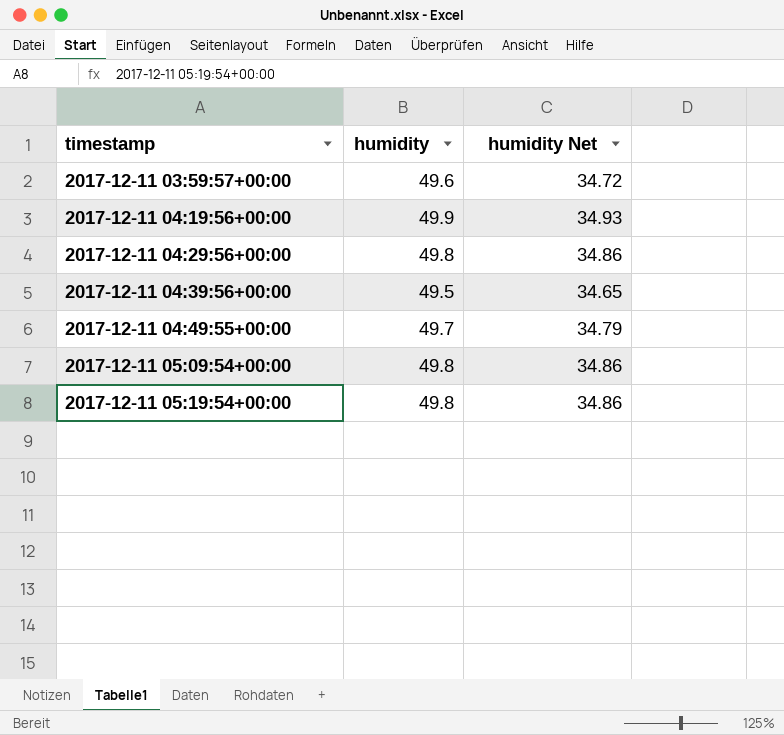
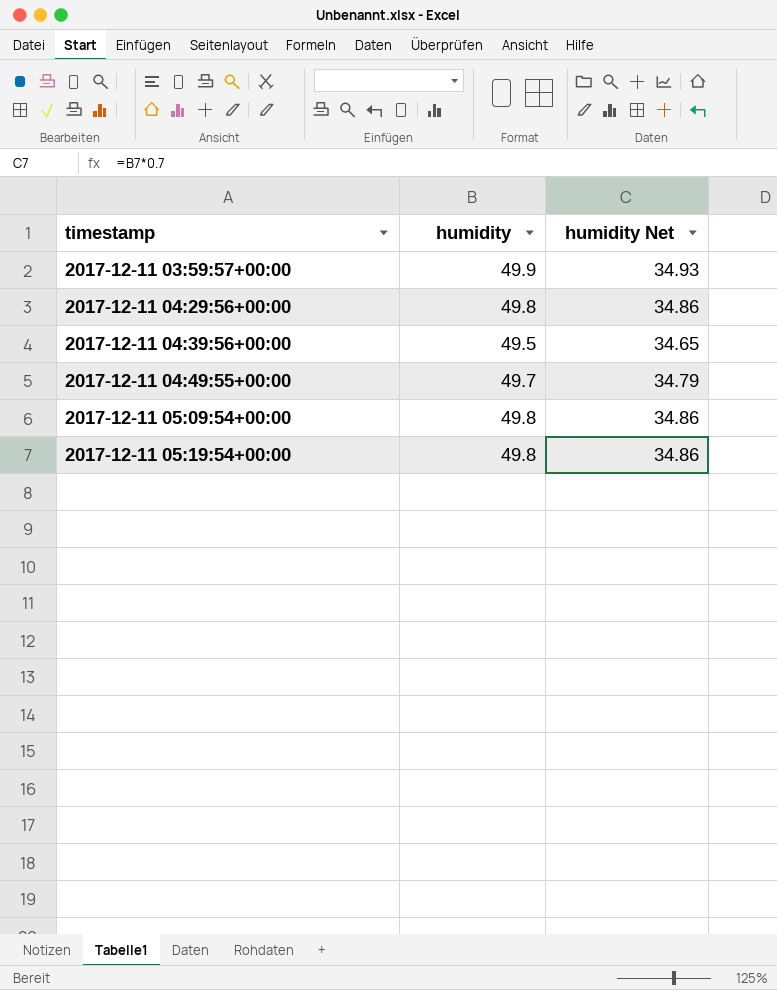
row 2017-12-11 04:19:56+00:00: 49.9 | 34.93 -> none
2017-12-11 03:59:57+00:00 | humidity: 49.6 -> 49.9
2017-12-11 03:59:57+00:00 | humidity Net: 34.72 -> 34.93

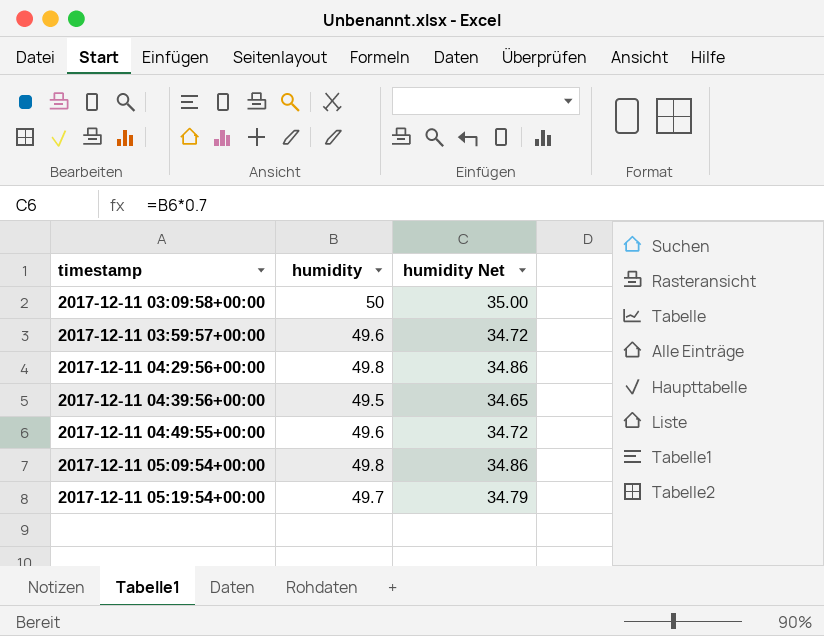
row 2017-12-11 03:09:58+00:00: none -> 50 | 35.00
2017-12-11 03:59:57+00:00 | humidity: 49.9 -> 49.6
2017-12-11 03:59:57+00:00 | humidity Net: 34.93 -> 34.72
2017-12-11 04:49:55+00:00 | humidity: 49.7 -> 49.6
2017-12-11 04:49:55+00:00 | humidity Net: 34.79 -> 34.72
2017-12-11 05:19:54+00:00 | humidity: 49.8 -> 49.7
2017-12-11 05:19:54+00:00 | humidity Net: 34.86 -> 34.79

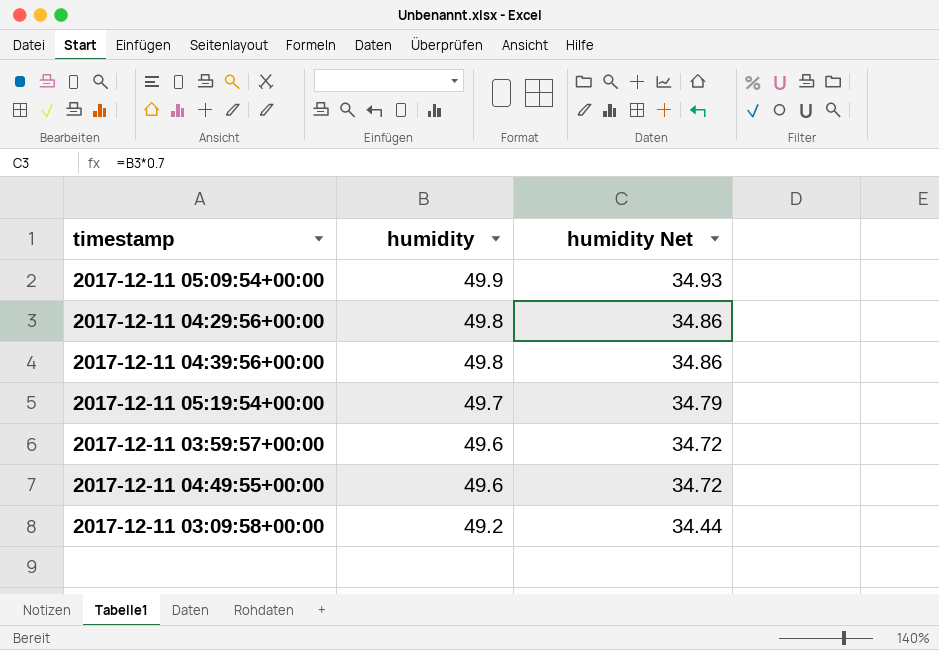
row order: timestamp ascending -> humidity descending
2017-12-11 05:09:54+00:00 | humidity: 49.8 -> 49.9
2017-12-11 05:09:54+00:00 | humidity Net: 34.86 -> 34.93
2017-12-11 04:39:56+00:00 | humidity: 49.5 -> 49.8
2017-12-11 04:39:56+00:00 | humidity Net: 34.65 -> 34.86
2017-12-11 03:09:58+00:00 | humidity: 50 -> 49.2
2017-12-11 03:09:58+00:00 | humidity Net: 35.00 -> 34.44

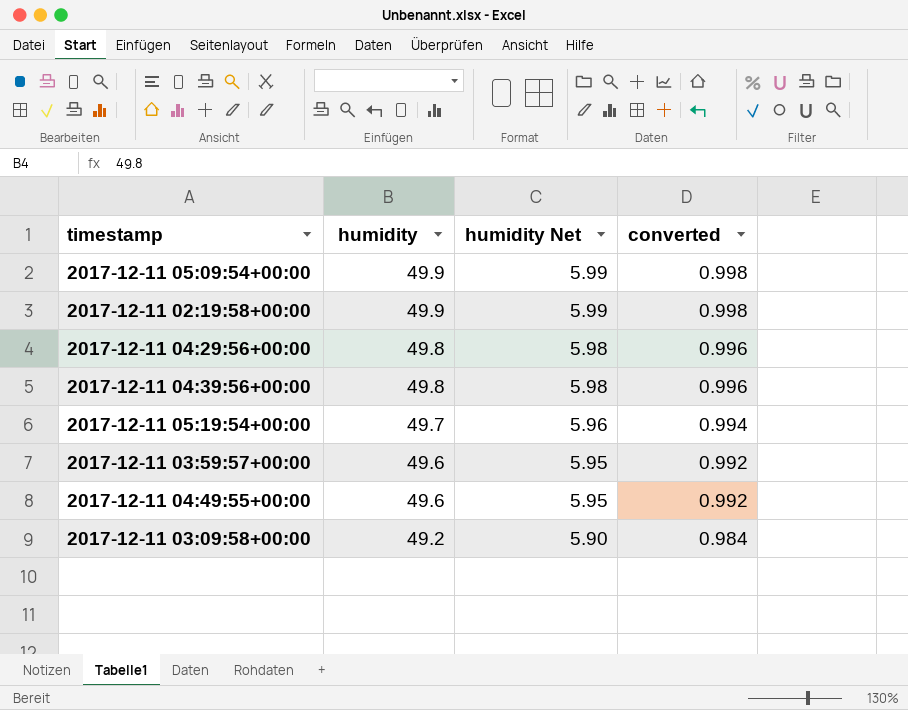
column humidity Net | formula: [humidity] * 0.7 -> [humidity] * 0.12
column converted | formula: none -> [humidity] * 0.02
row 2017-12-11 02:19:58+00:00: none -> 49.9 | 5.99 | 0.998

